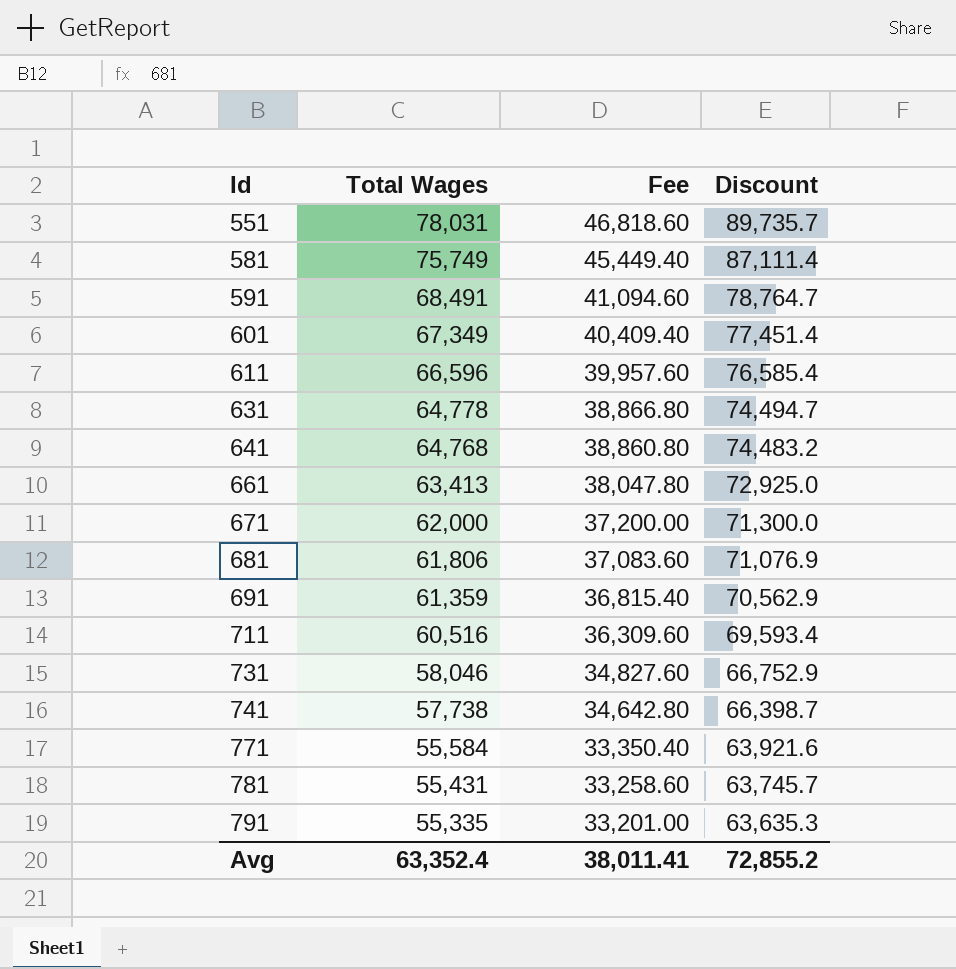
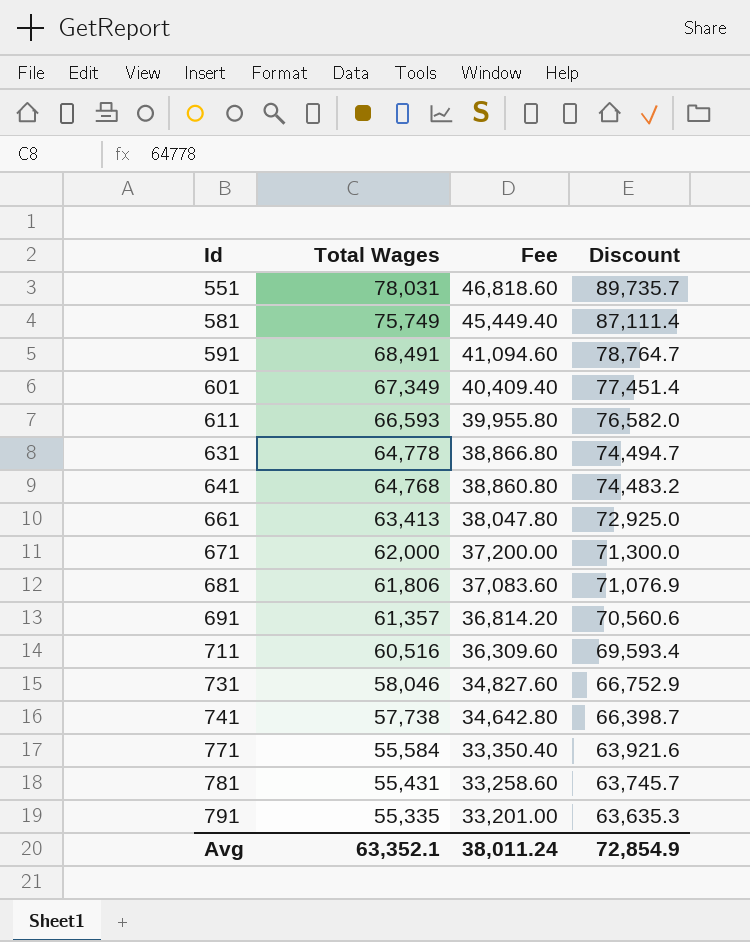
611 | Total Wages: 66,596 -> 66,593
611 | Fee: 39,957.60 -> 39,955.80
611 | Discount: 76,585.4 -> 76,582.0
691 | Total Wages: 61,359 -> 61,357
691 | Fee: 36,815.40 -> 36,814.20
691 | Discount: 70,562.9 -> 70,560.6
Avg | Total Wages: 63,352.4 -> 63,352.1
Avg | Fee: 38,011.41 -> 38,011.24
Avg | Discount: 72,855.2 -> 72,854.9

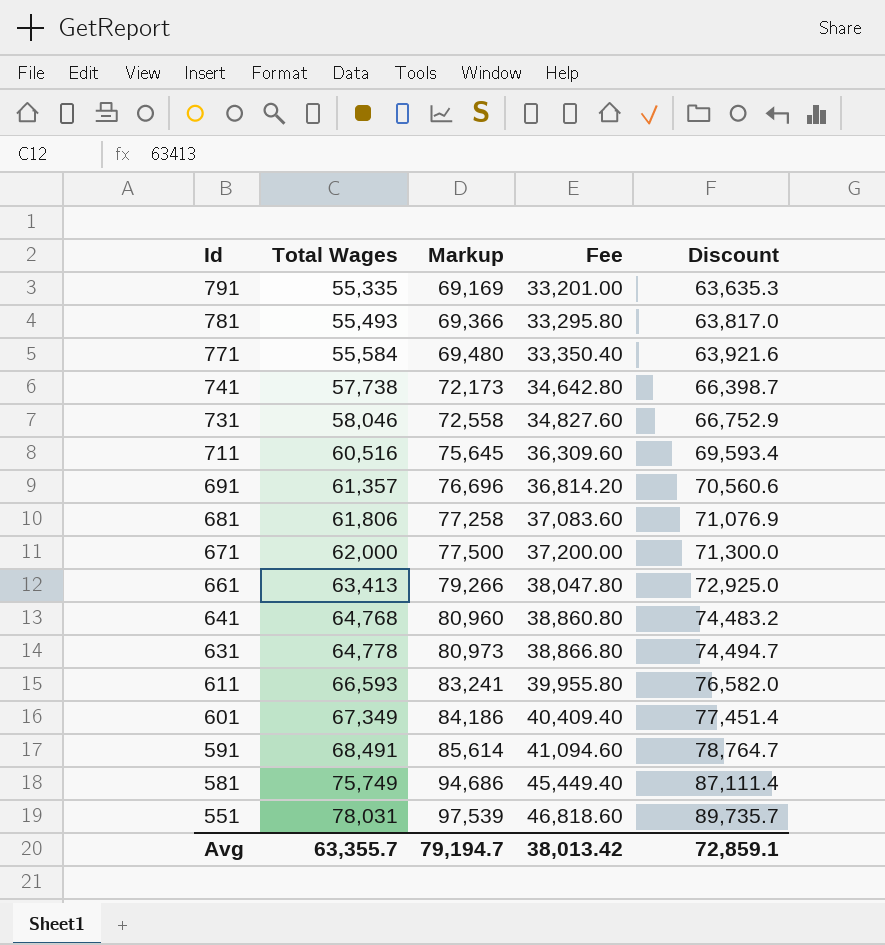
row order: Id ascending -> Id descending
column Markup | formula: none -> [Total Wages] * 1.25
781 | Total Wages: 55,431 -> 55,493
781 | Fee: 33,258.60 -> 33,295.80
781 | Discount: 63,745.7 -> 63,817.0
Avg | Total Wages: 63,352.1 -> 63,355.7
Avg | Fee: 38,011.24 -> 38,013.42
Avg | Discount: 72,854.9 -> 72,859.1

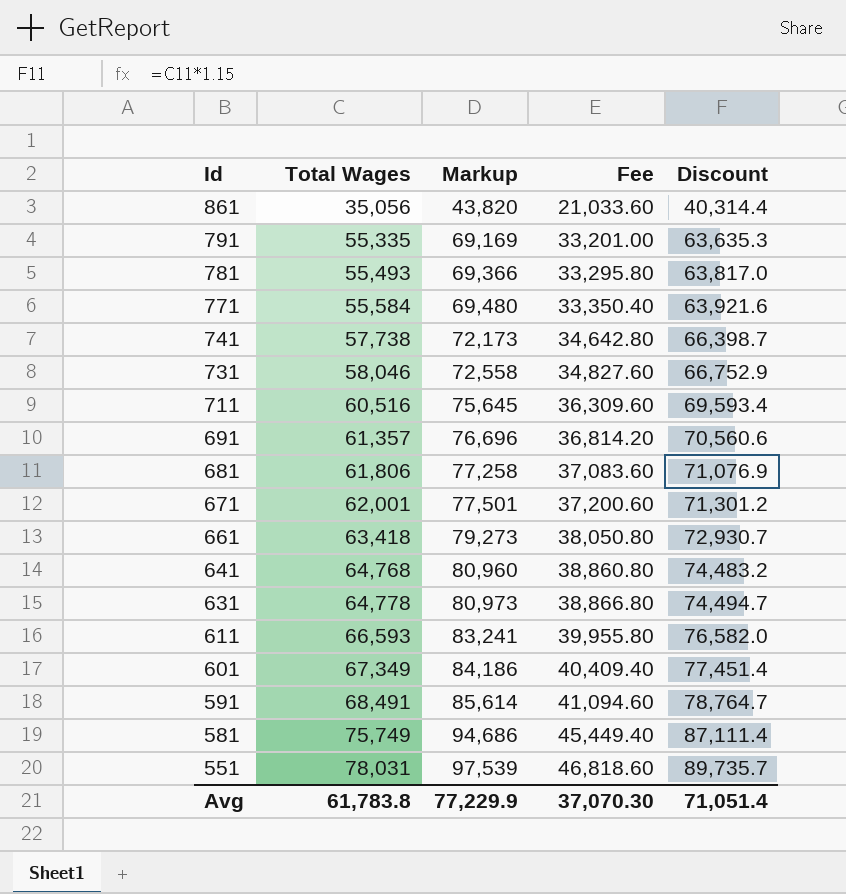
row 861: none -> 35,056 | 43,820 | 21,033.60 | 40,314.4
671 | Total Wages: 62,000 -> 62,001
671 | Markup: 77,500 -> 77,501
671 | Fee: 37,200.00 -> 37,200.60
671 | Discount: 71,300.0 -> 71,301.2
661 | Total Wages: 63,413 -> 63,418
661 | Markup: 79,266 -> 79,273
661 | Fee: 38,047.80 -> 38,050.80
661 | Discount: 72,925.0 -> 72,930.7
Avg | Total Wages: 63,355.7 -> 61,783.8
Avg | Markup: 79,194.7 -> 77,229.9
Avg | Fee: 38,013.42 -> 37,070.30
Avg | Discount: 72,859.1 -> 71,051.4

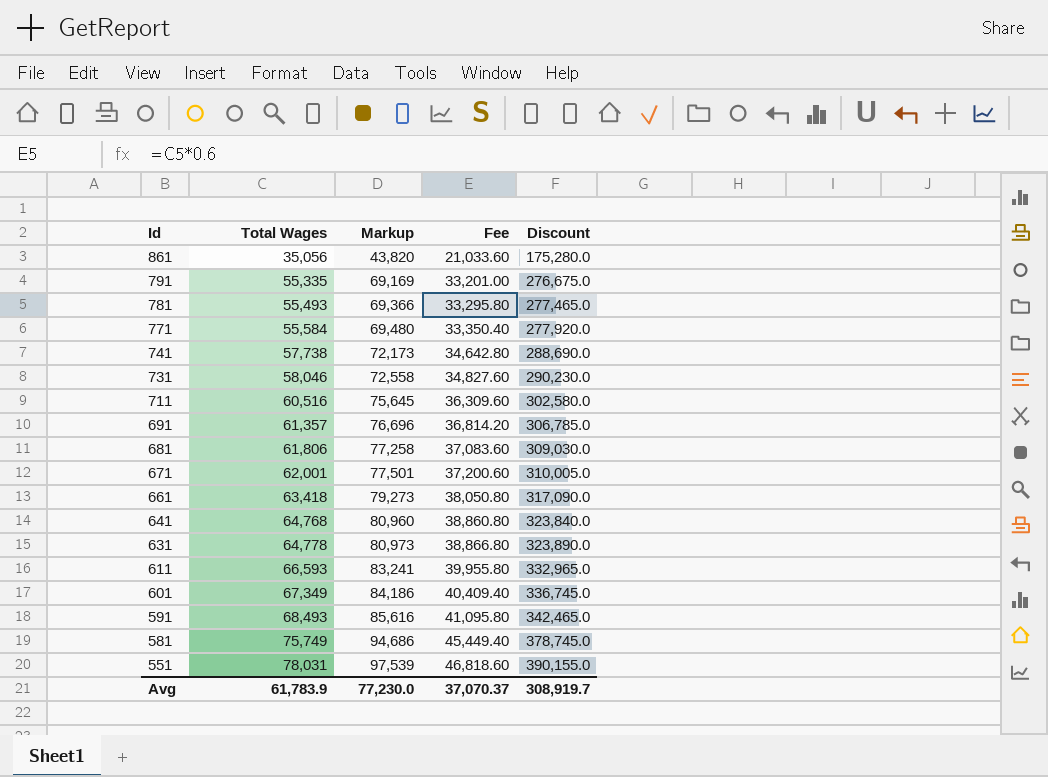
column Discount | formula: [Total Wages] * 1.15 -> [Total Wages] * 5
591 | Total Wages: 68,491 -> 68,493
591 | Markup: 85,614 -> 85,616
591 | Fee: 41,094.60 -> 41,095.80
Avg | Total Wages: 61,783.8 -> 61,783.9
Avg | Markup: 77,229.9 -> 77,230.0
Avg | Fee: 37,070.30 -> 37,070.37
Avg | Discount: 71,051.4 -> 308,919.7

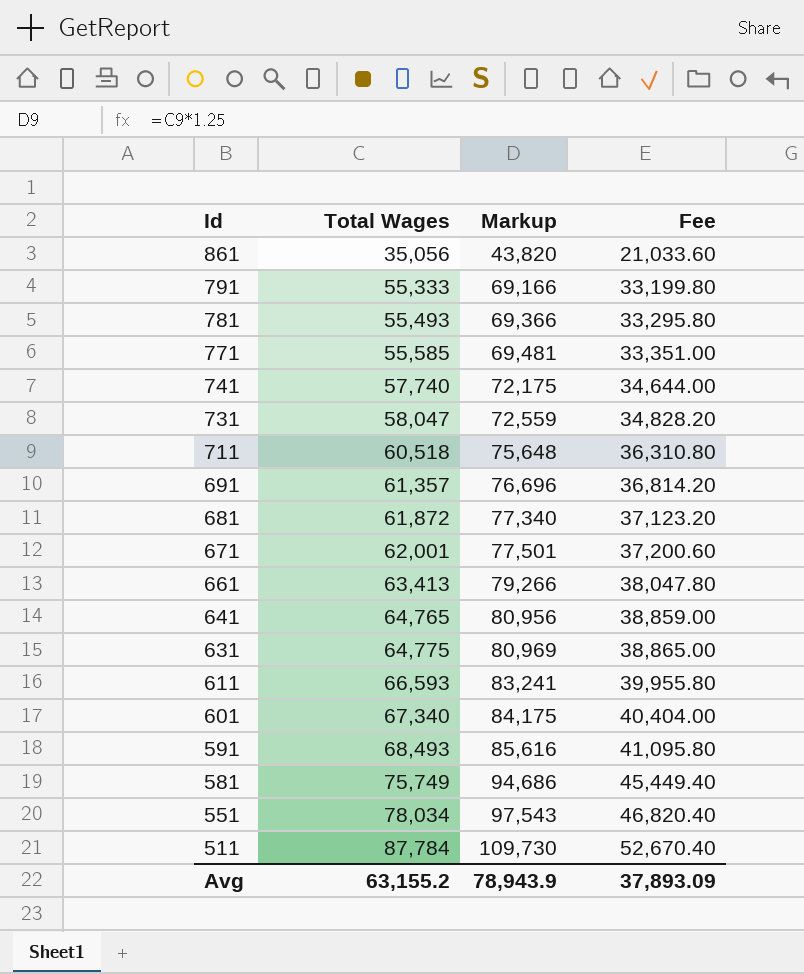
column Discount | formula: [Total Wages] * 5 -> none
791 | Total Wages: 55,335 -> 55,333
791 | Markup: 69,169 -> 69,166
791 | Fee: 33,201.00 -> 33,199.80
771 | Total Wages: 55,584 -> 55,585
771 | Markup: 69,480 -> 69,481
771 | Fee: 33,350.40 -> 33,351.00
741 | Total Wages: 57,738 -> 57,740
741 | Markup: 72,173 -> 72,175
741 | Fee: 34,642.80 -> 34,644.00
731 | Total Wages: 58,046 -> 58,047
731 | Markup: 72,558 -> 72,559
731 | Fee: 34,827.60 -> 34,828.20
711 | Total Wages: 60,516 -> 60,518
711 | Markup: 75,645 -> 75,648
711 | Fee: 36,309.60 -> 36,310.80
681 | Total Wages: 61,806 -> 61,872
681 | Markup: 77,258 -> 77,340
681 | Fee: 37,083.60 -> 37,123.20
661 | Total Wages: 63,418 -> 63,413
661 | Markup: 79,273 -> 79,266
661 | Fee: 38,050.80 -> 38,047.80
641 | Total Wages: 64,768 -> 64,765
641 | Markup: 80,960 -> 80,956
641 | Fee: 38,860.80 -> 38,859.00
631 | Total Wages: 64,778 -> 64,775
631 | Markup: 80,973 -> 80,969
631 | Fee: 38,866.80 -> 38,865.00
601 | Total Wages: 67,349 -> 67,340
601 | Markup: 84,186 -> 84,175
601 | Fee: 40,409.40 -> 40,404.00
551 | Total Wages: 78,031 -> 78,034
551 | Markup: 97,539 -> 97,543
551 | Fee: 46,818.60 -> 46,820.40
row 511: none -> 87,784 | 109,730 | 52,670.40
Avg | Total Wages: 61,783.9 -> 63,155.2
Avg | Markup: 77,230.0 -> 78,943.9
Avg | Fee: 37,070.37 -> 37,893.09

